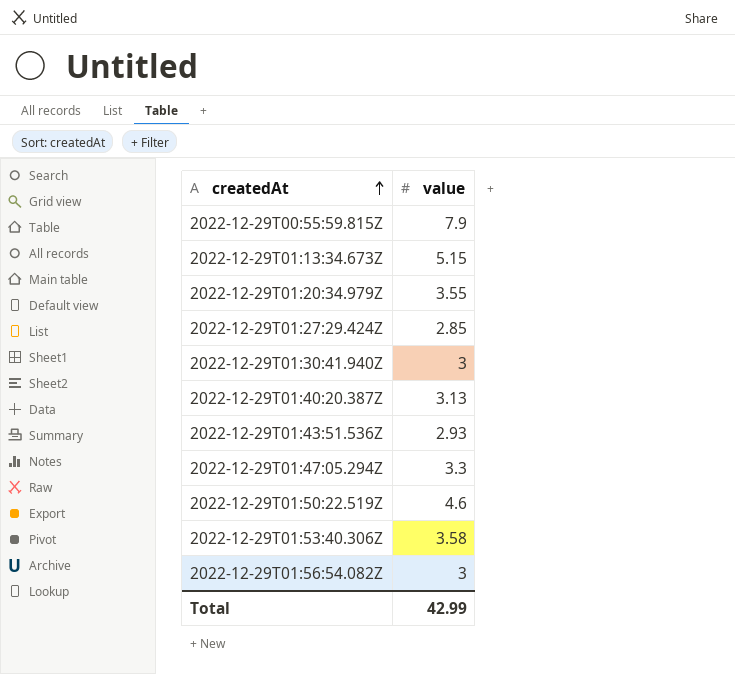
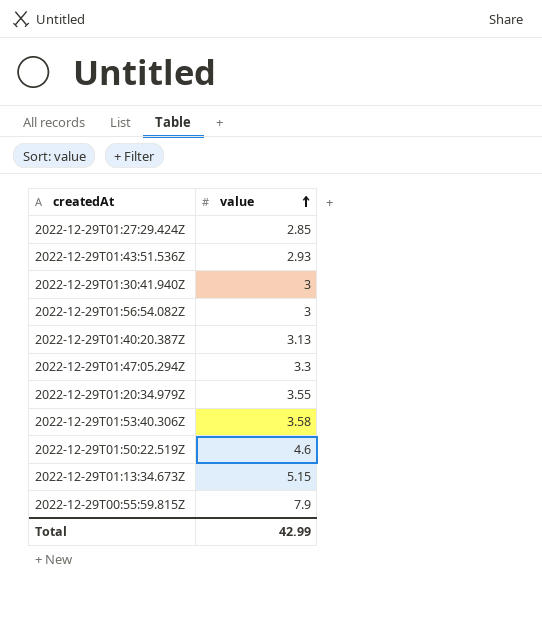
row order: createdAt ascending -> value ascending

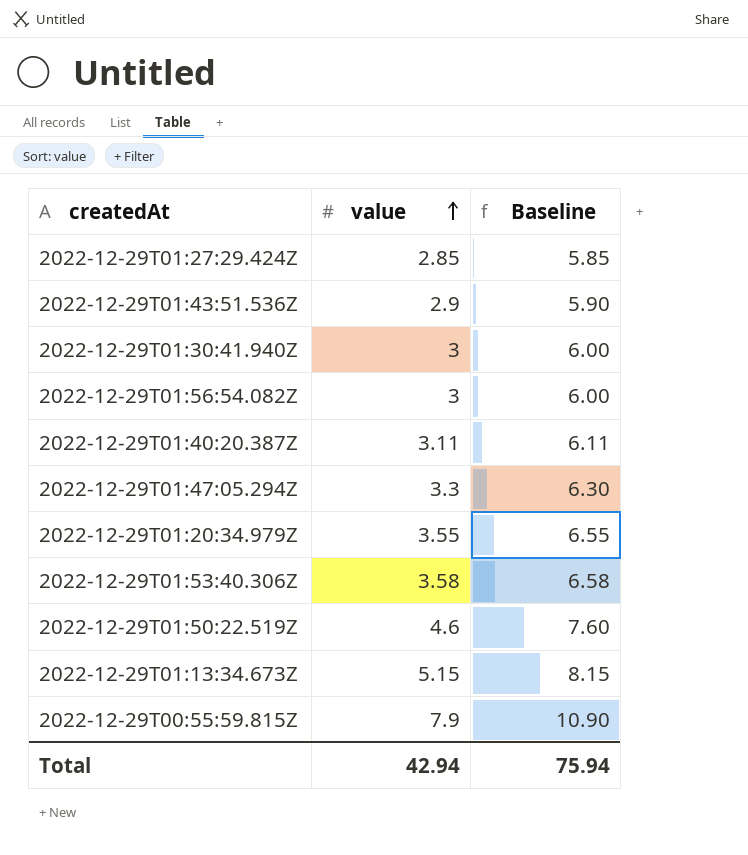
column Baseline | formula: none -> [value] + 3
2022-12-29T01:43:51.536Z | value: 2.93 -> 2.9
2022-12-29T01:40:20.387Z | value: 3.13 -> 3.11
Total | value: 42.99 -> 42.94

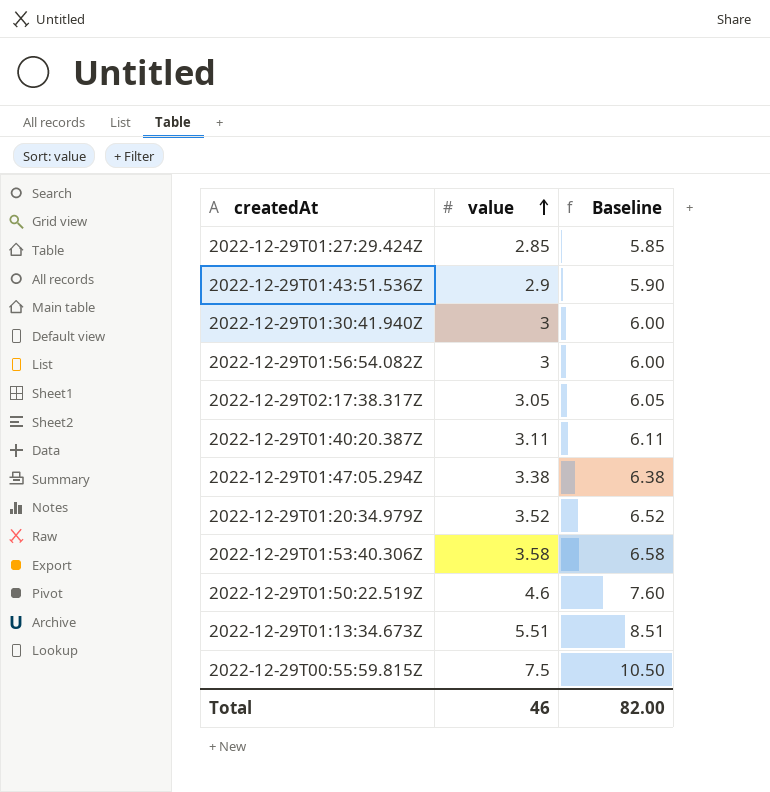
row 2022-12-29T02:17:38.317Z: none -> 3.05 | 6.05
2022-12-29T01:47:05.294Z | value: 3.3 -> 3.38
2022-12-29T01:47:05.294Z | Baseline: 6.30 -> 6.38
2022-12-29T01:20:34.979Z | value: 3.55 -> 3.52
2022-12-29T01:20:34.979Z | Baseline: 6.55 -> 6.52
2022-12-29T01:13:34.673Z | value: 5.15 -> 5.51
2022-12-29T01:13:34.673Z | Baseline: 8.15 -> 8.51
2022-12-29T00:55:59.815Z | value: 7.9 -> 7.5
2022-12-29T00:55:59.815Z | Baseline: 10.90 -> 10.50
Total | value: 42.94 -> 46
Total | Baseline: 75.94 -> 82.00

